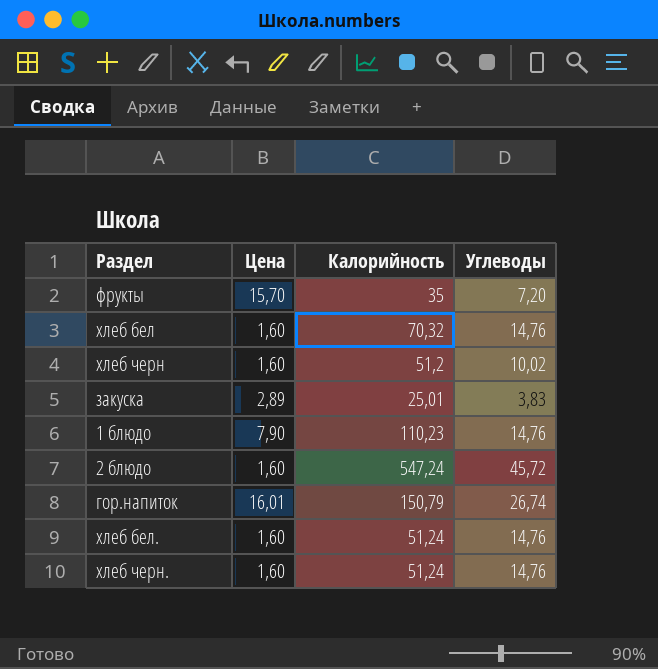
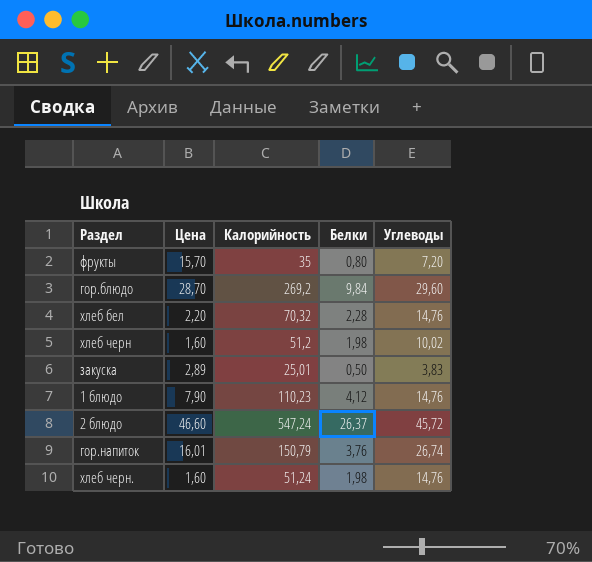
column Белки | position: none -> 4
row хлеб бел.: 1,60 | 51,24 | 14,76 -> none
row гор.блюдо: none -> 28,70 | 269,2 | 9,84 | 29,60
хлеб бел | Цена: 1,60 -> 2,20
2 блюдо | Цена: 1,60 -> 46,60

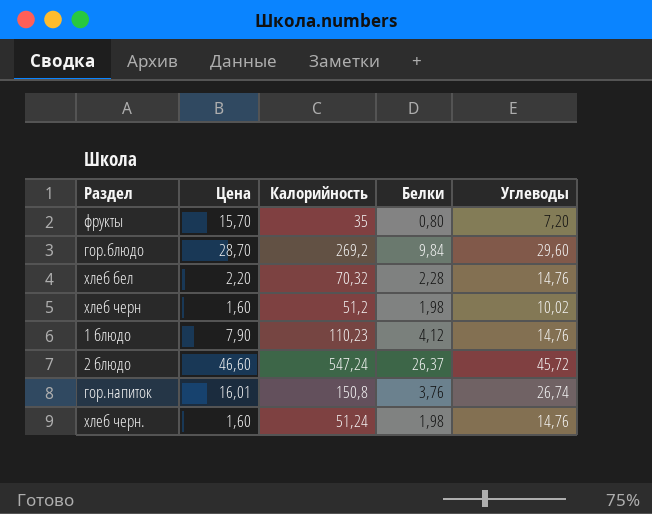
row закуска: 2,89 | 25,01 | 0,50 | 3,83 -> none
гор.напиток | Калорийность: 150,79 -> 150,8

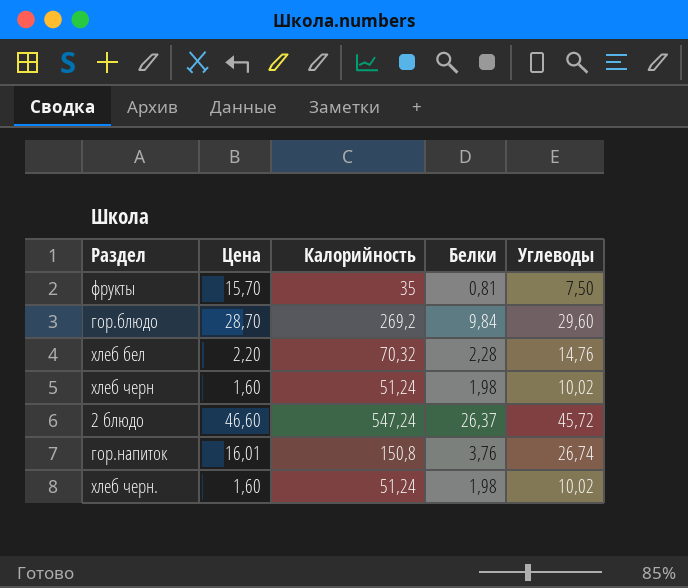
row 1 блюдо: 7,90 | 110,23 | 4,12 | 14,76 -> none
фрукты | Белки: 0,80 -> 0,81
фрукты | Углеводы: 7,20 -> 7,50
хлеб черн | Калорийность: 51,2 -> 51,24
хлеб черн. | Углеводы: 14,76 -> 10,02

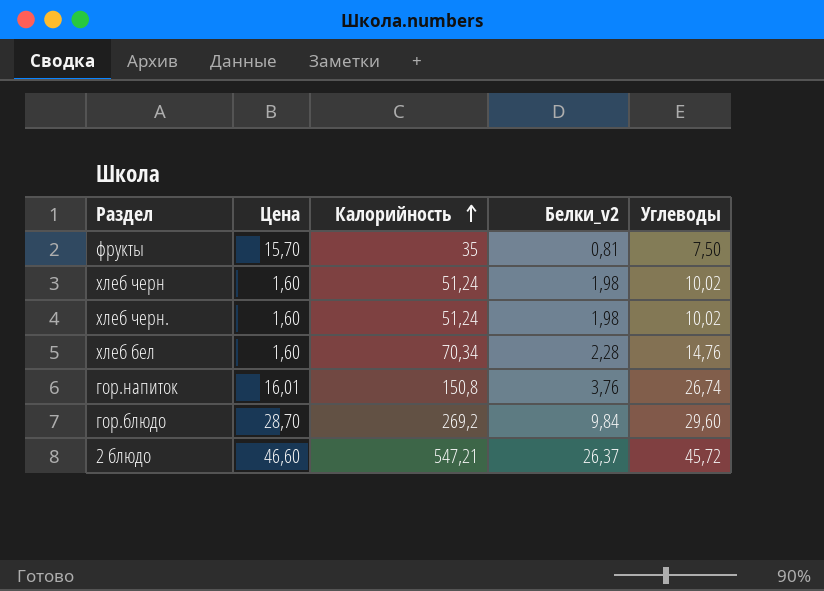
row order: none -> Калорийность ascending
column name: Белки -> Белки_v2
хлеб бел | Цена: 2,20 -> 1,60
хлеб бел | Калорийность: 70,32 -> 70,34
2 блюдо | Калорийность: 547,24 -> 547,21

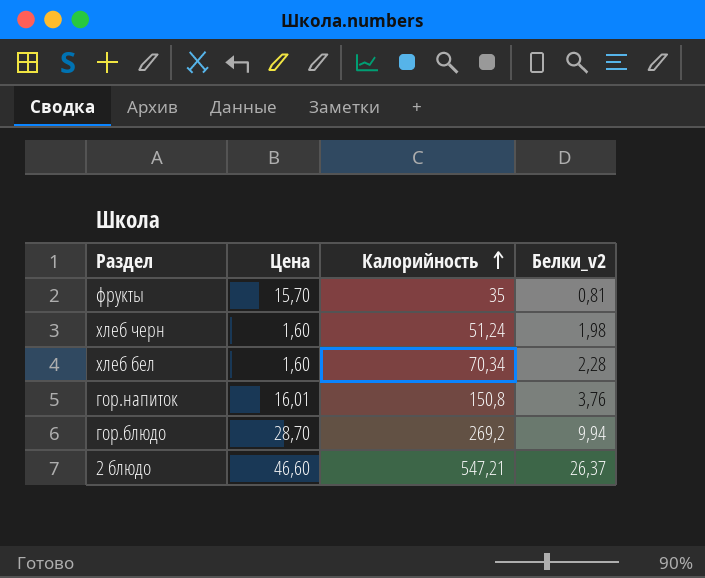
column Углеводы | position: 5 -> none
row хлеб черн.: 1,60 | 51,24 | 1,98 | 10,02 -> none
гор.блюдо | Белки_v2: 9,84 -> 9,94

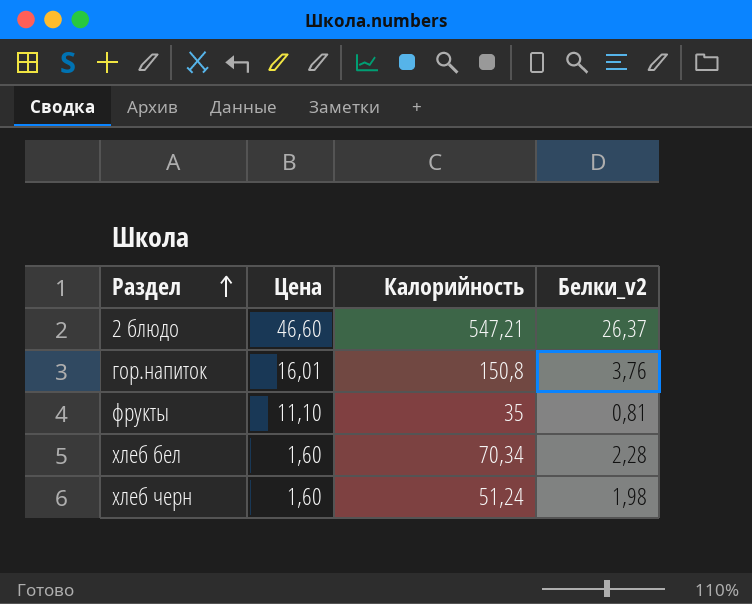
row order: Калорийность ascending -> Раздел ascending
row гор.блюдо: 28,70 | 269,2 | 9,94 -> none
фрукты | Цена: 15,70 -> 11,10

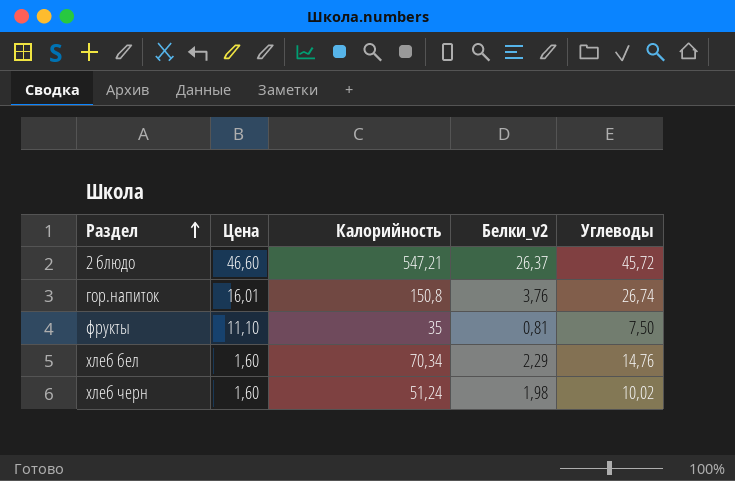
column Углеводы | position: none -> 5
хлеб бел | Белки_v2: 2,28 -> 2,29

